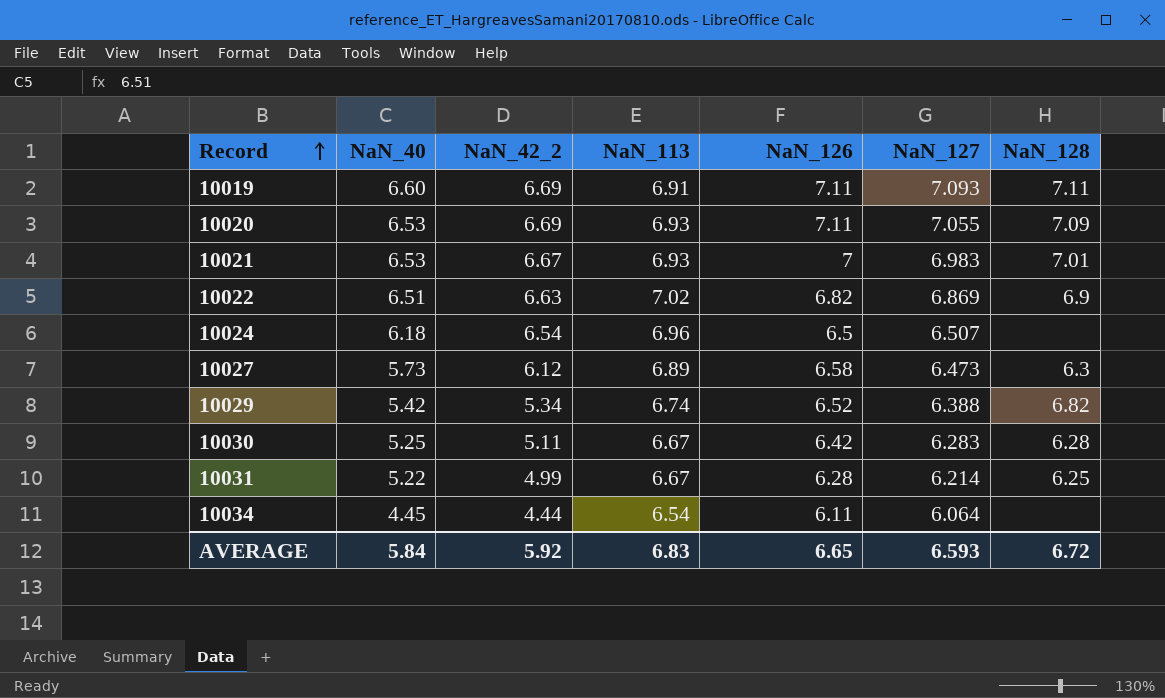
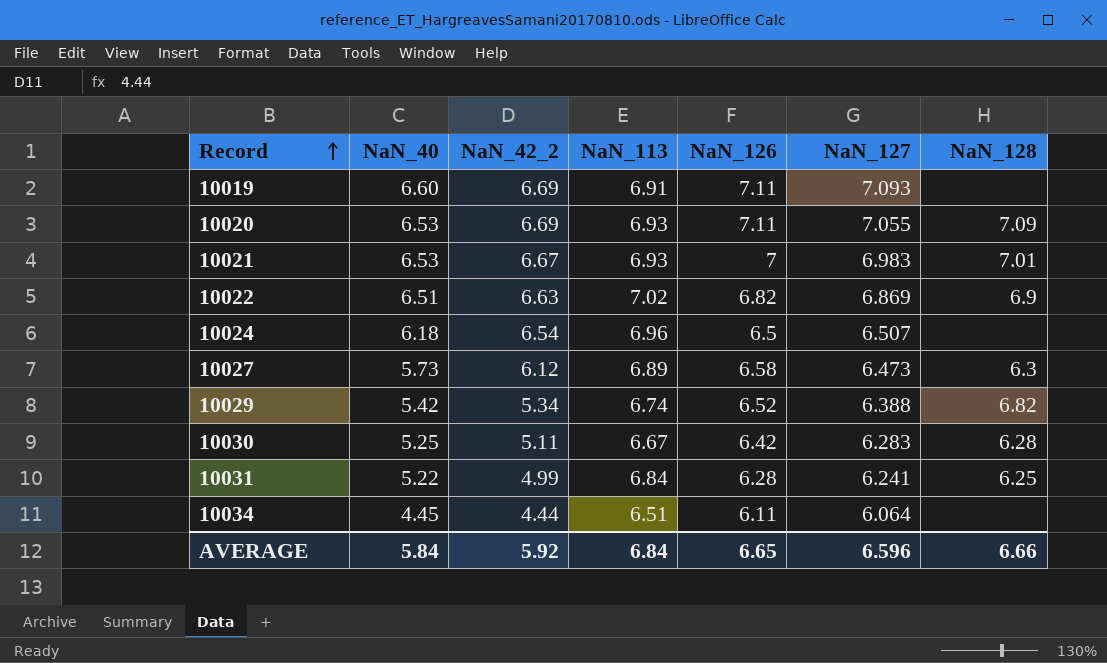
10019 | NaN_128: 7.11 -> none
10031 | NaN_113: 6.67 -> 6.84
10031 | NaN_127: 6.214 -> 6.241
10034 | NaN_113: 6.54 -> 6.51
AVERAGE | NaN_113: 6.83 -> 6.84
AVERAGE | NaN_127: 6.593 -> 6.596
AVERAGE | NaN_128: 6.72 -> 6.66

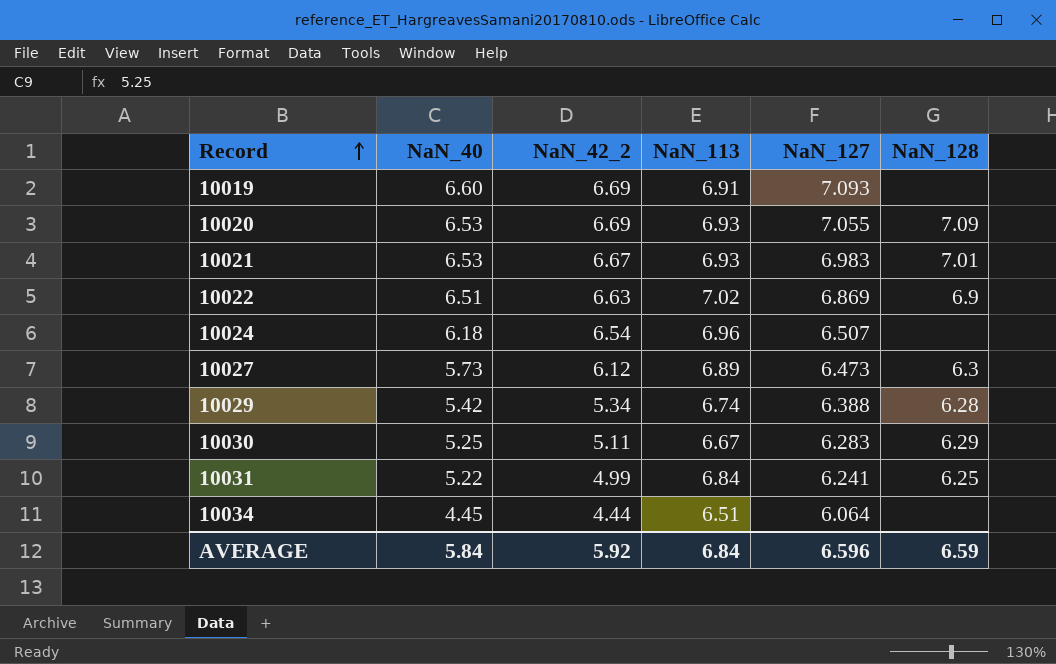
column NaN_126 | position: 5 -> none
10029 | NaN_128: 6.82 -> 6.28
10030 | NaN_128: 6.28 -> 6.29
AVERAGE | NaN_128: 6.66 -> 6.59

